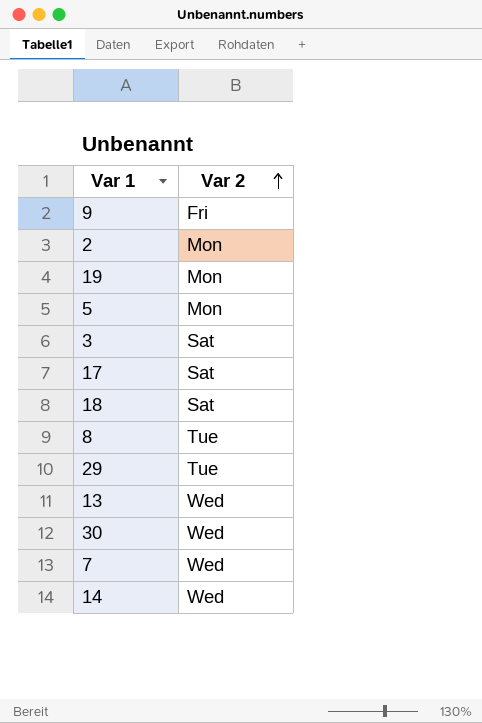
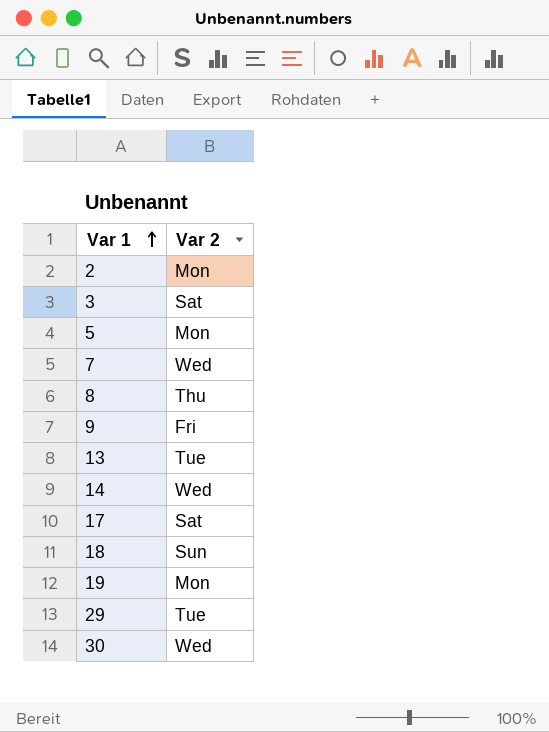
row order: Var 2 ascending -> Var 1 ascending
8 | Var 2: Tue -> Thu
13 | Var 2: Wed -> Tue
18 | Var 2: Sat -> Sun

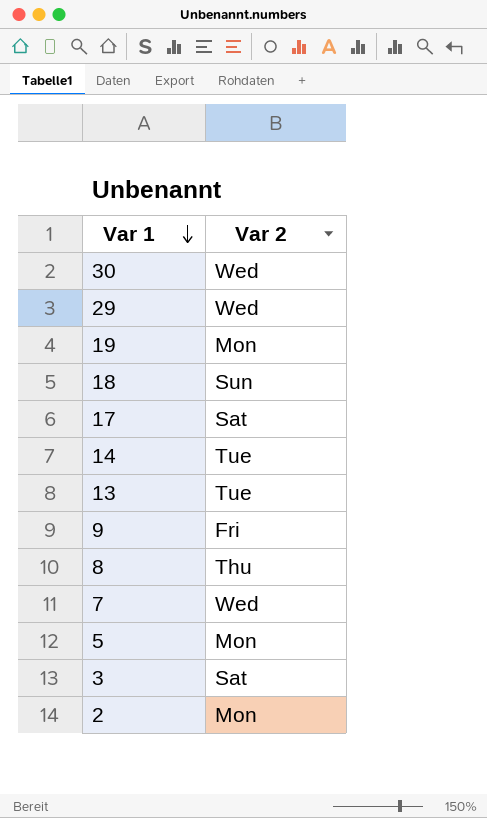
row order: Var 1 ascending -> Var 1 descending
29 | Var 2: Tue -> Wed
14 | Var 2: Wed -> Tue

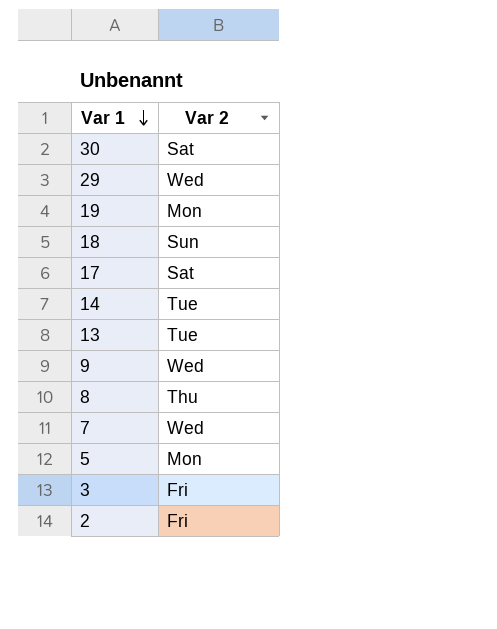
30 | Var 2: Wed -> Sat
9 | Var 2: Fri -> Wed
3 | Var 2: Sat -> Fri
2 | Var 2: Mon -> Fri

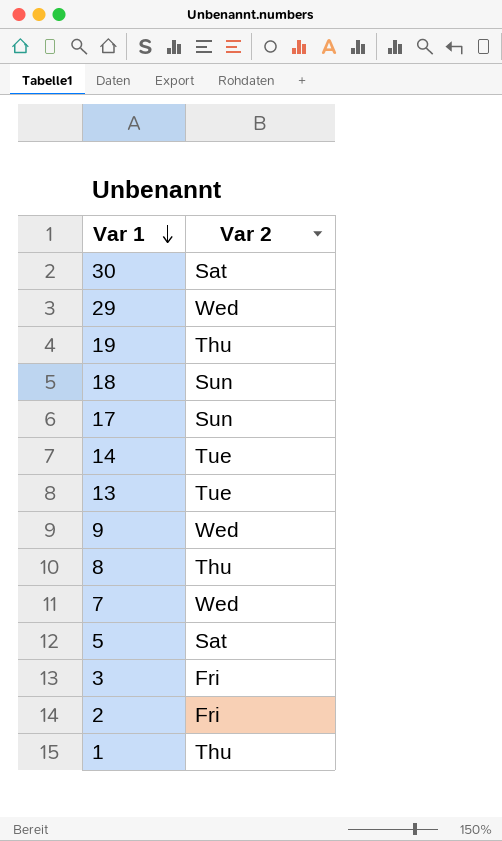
19 | Var 2: Mon -> Thu
17 | Var 2: Sat -> Sun
5 | Var 2: Mon -> Sat
row 1: none -> Thu

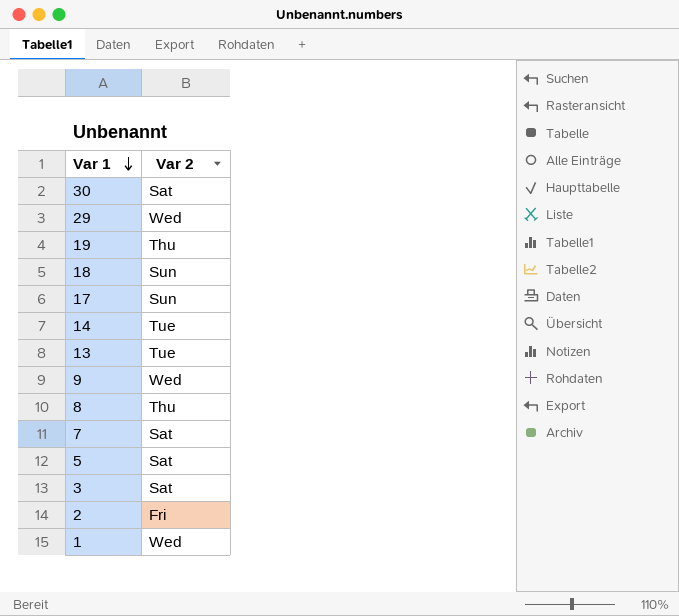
7 | Var 2: Wed -> Sat
3 | Var 2: Fri -> Sat
1 | Var 2: Thu -> Wed

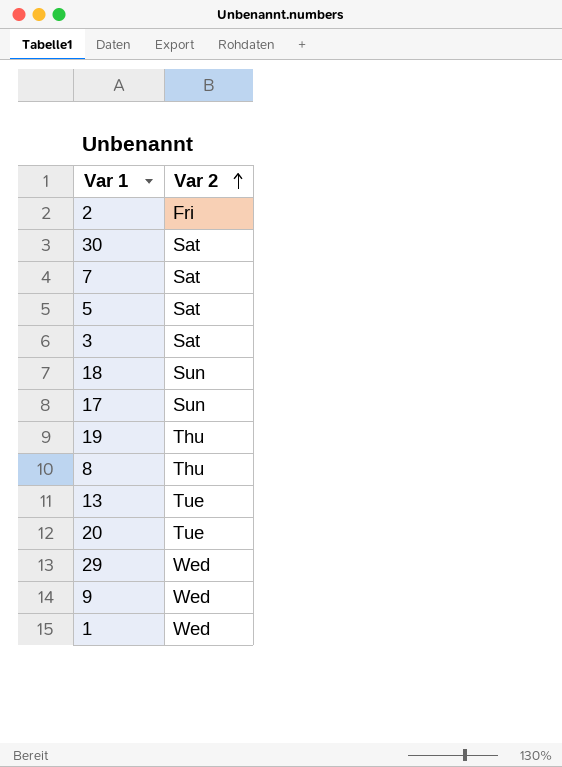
row order: Var 1 descending -> Var 2 ascending
row 14: Tue -> none
row 20: none -> Tue

